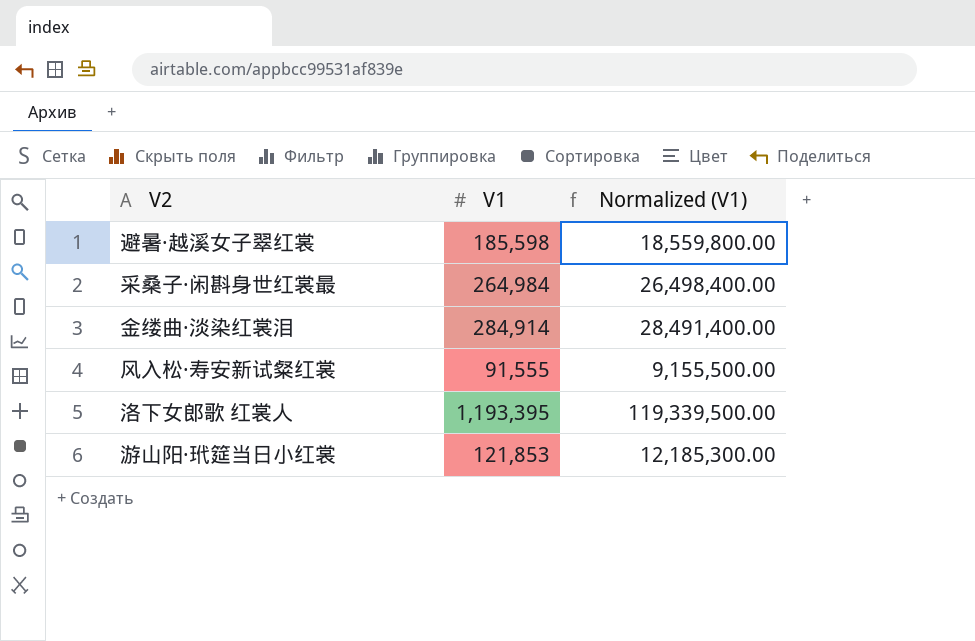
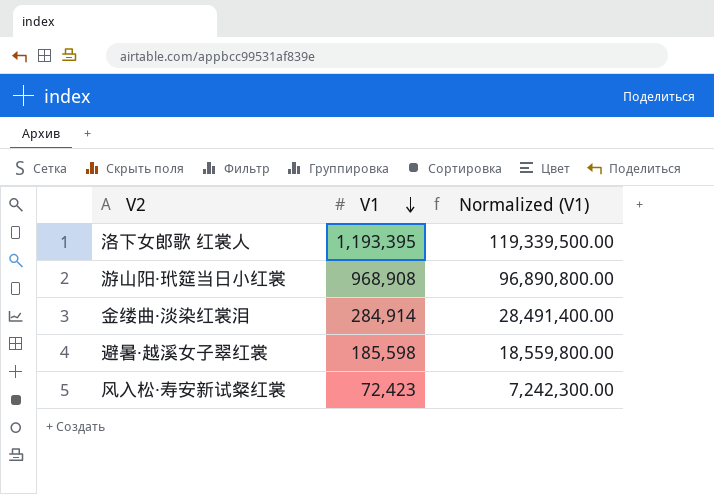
row order: none -> V1 descending
row 采桑子·闲斟身世红裳最: 264,984 | 26,498,400.00 -> none
游山阳·玳筵当日小红裳 | V1: 121,853 -> 968,908
游山阳·玳筵当日小红裳 | Normalized (V1): 12,185,300.00 -> 96,890,800.00
风入松·寿安新试粲红裳 | V1: 91,555 -> 72,423
风入松·寿安新试粲红裳 | Normalized (V1): 9,155,500.00 -> 7,242,300.00

